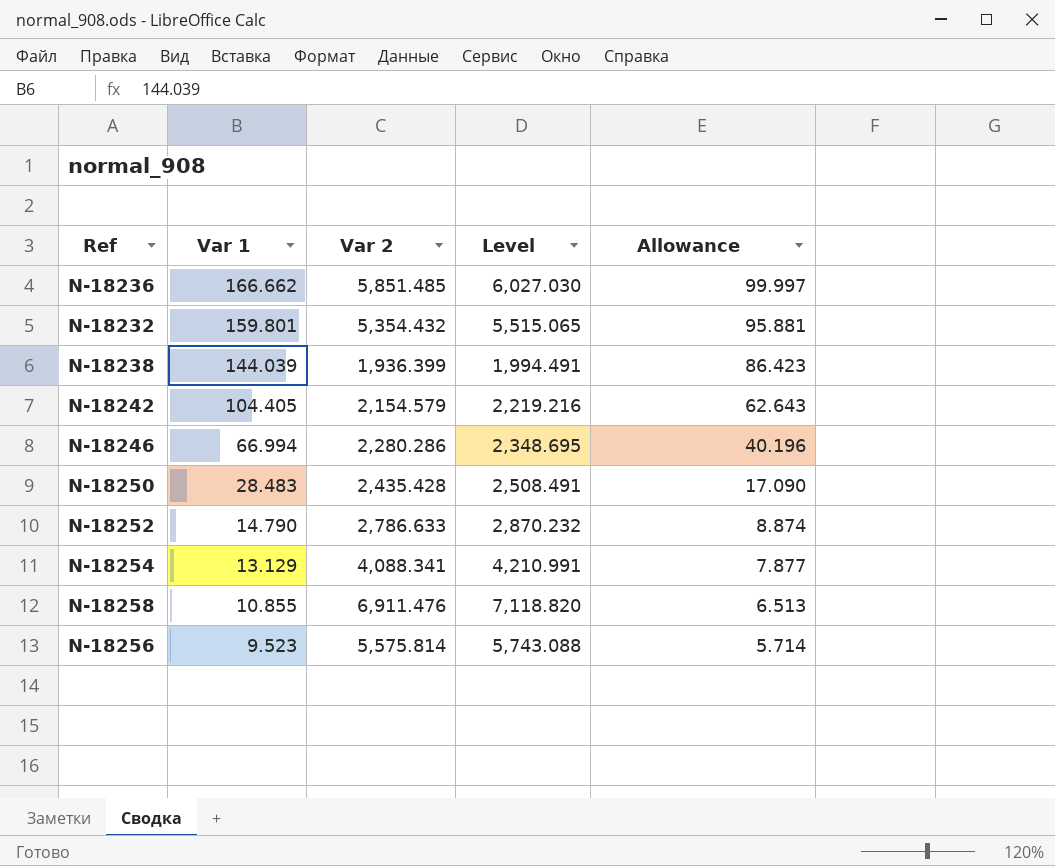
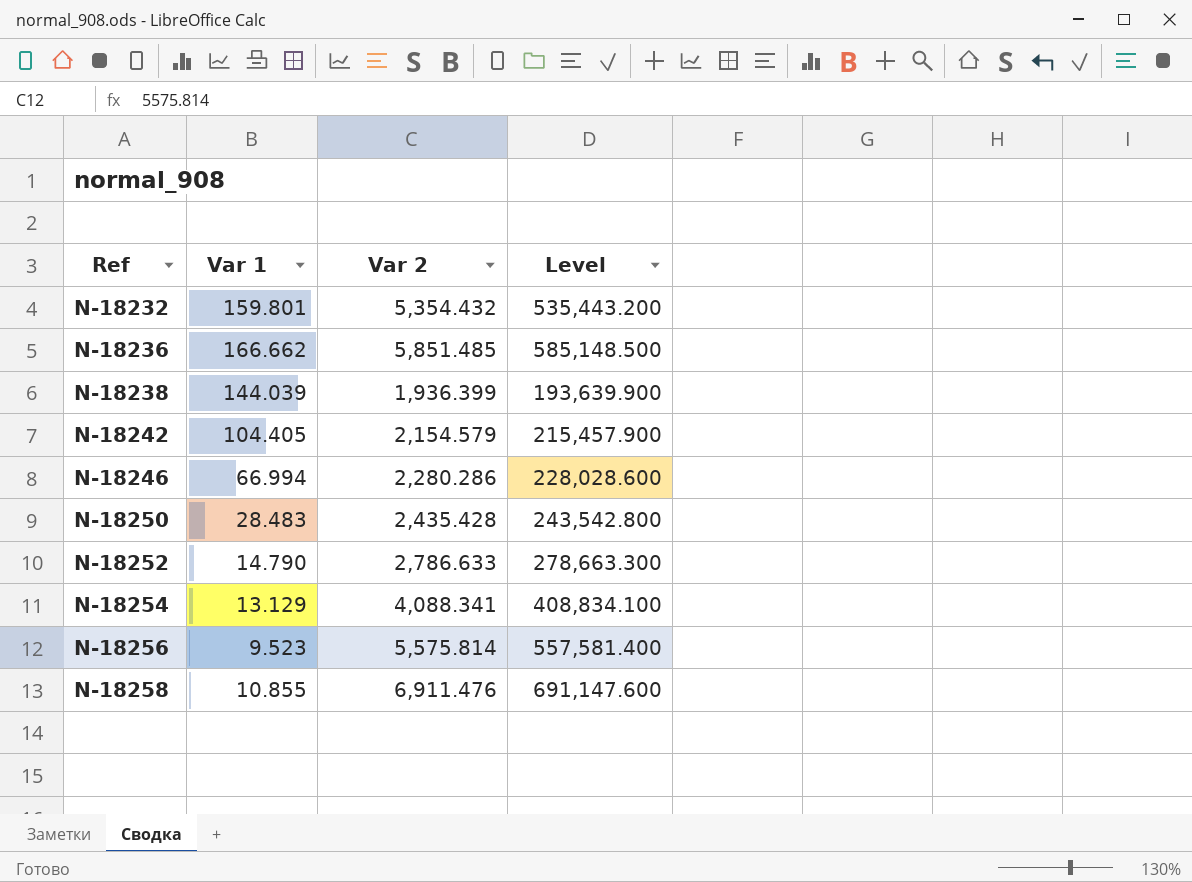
row order: Var 1 descending -> Ref ascending
column Allowance | formula: [Var 1] * 0.6 -> none
column Level | formula: [Var 2] * 1.03 -> [Var 2] * 100

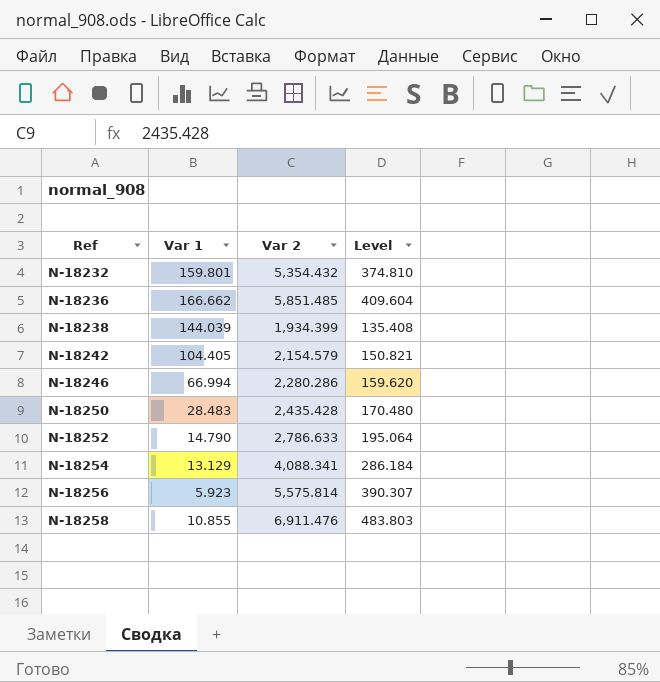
column Level | formula: [Var 2] * 100 -> [Var 2] * 0.07
N-18238 | Var 2: 1,936.399 -> 1,934.399
N-18256 | Var 1: 9.523 -> 5.923

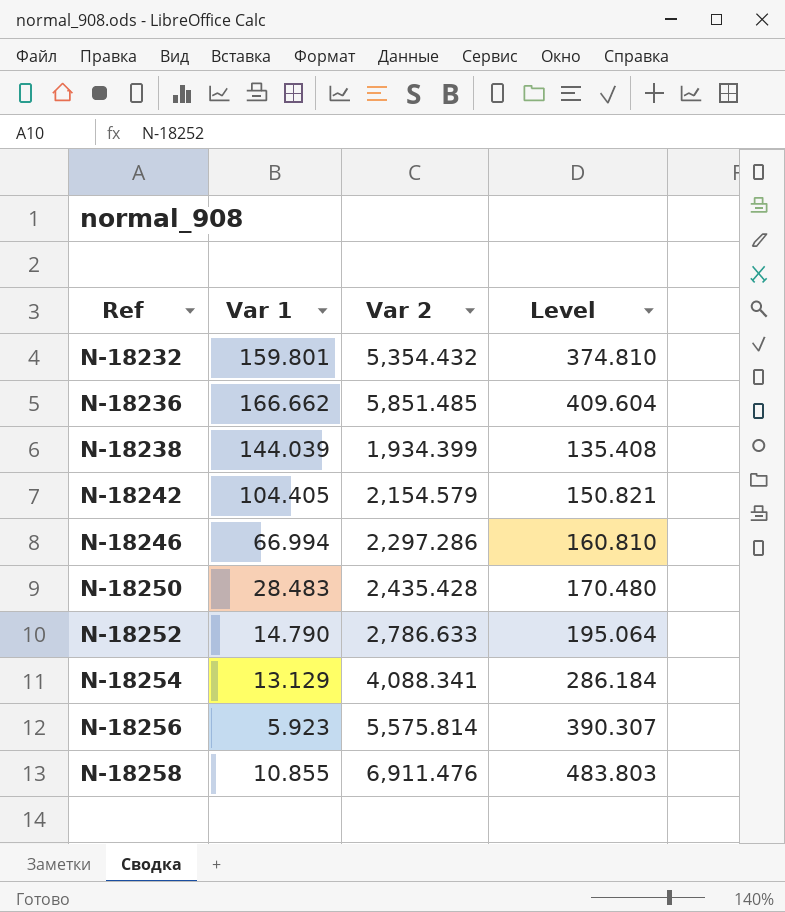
N-18246 | Var 2: 2,280.286 -> 2,297.286
N-18246 | Level: 159.620 -> 160.810

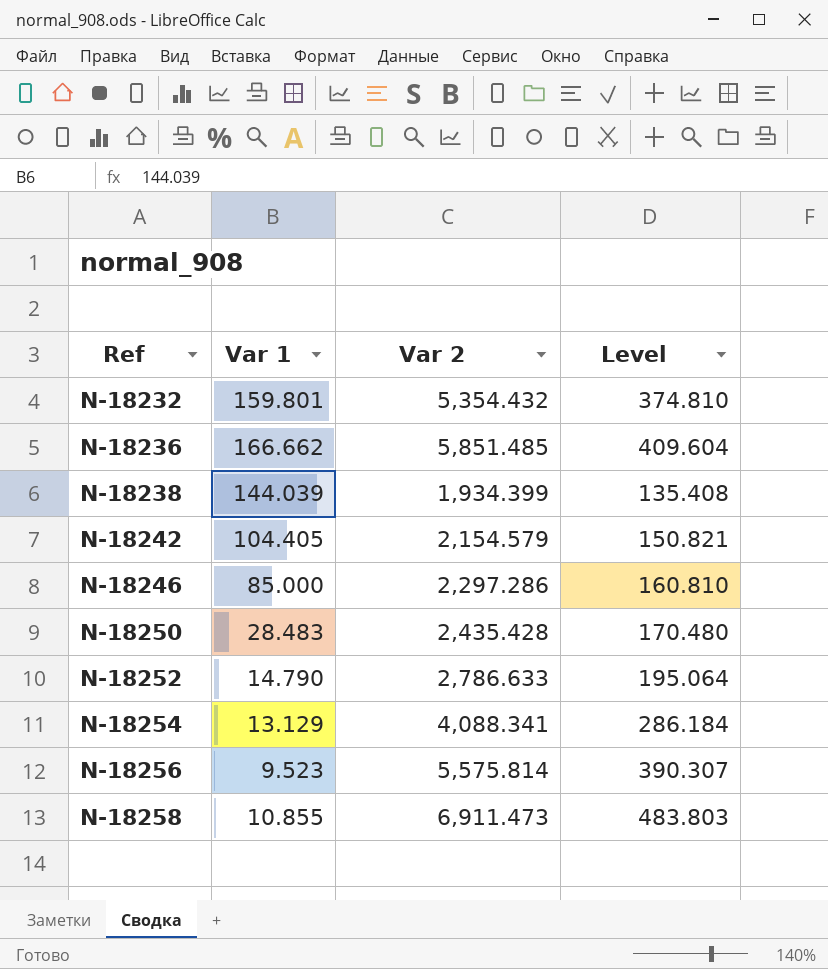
N-18246 | Var 1: 66.994 -> 85.000
N-18256 | Var 1: 5.923 -> 9.523
N-18258 | Var 2: 6,911.476 -> 6,911.473

